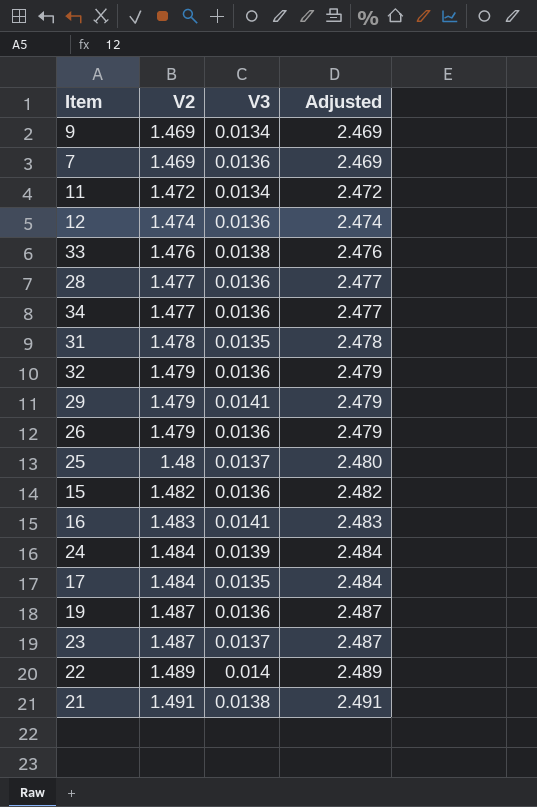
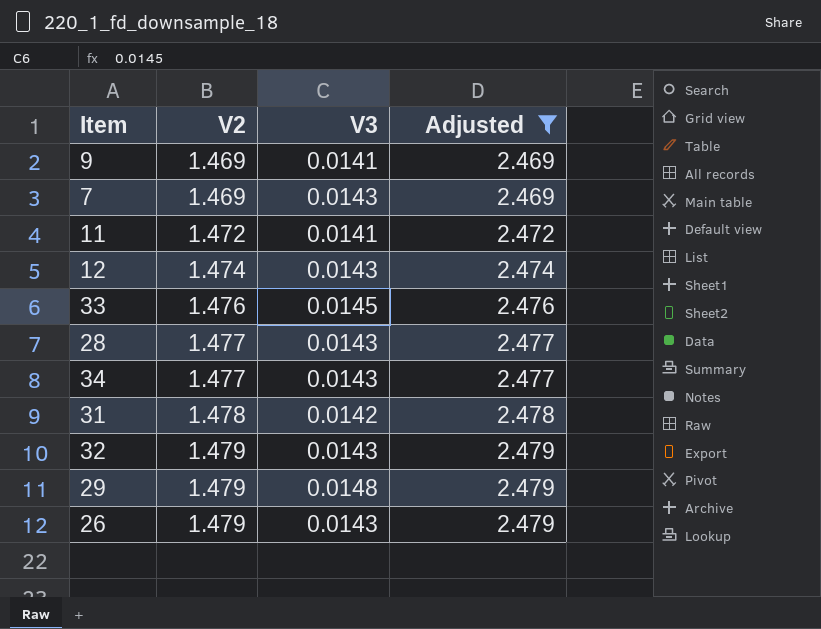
filter: none -> Adjusted <= 2.479
9 | V3: 0.0134 -> 0.0141
7 | V3: 0.0136 -> 0.0143
11 | V3: 0.0134 -> 0.0141
12 | V3: 0.0136 -> 0.0143
33 | V3: 0.0138 -> 0.0145
28 | V3: 0.0136 -> 0.0143
34 | V3: 0.0136 -> 0.0143
31 | V3: 0.0135 -> 0.0142
32 | V3: 0.0136 -> 0.0143
29 | V3: 0.0141 -> 0.0148
26 | V3: 0.0136 -> 0.0143

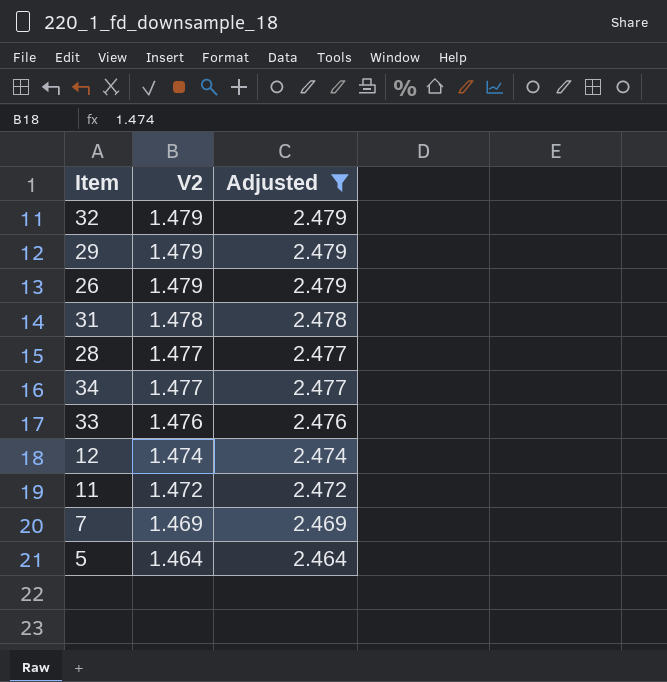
row order: V2 ascending -> V2 descending
column V3 | position: 3 -> none
row 9: 1.469 | 0.0141 | 2.469 -> none
row 5: none -> 1.464 | 2.464

